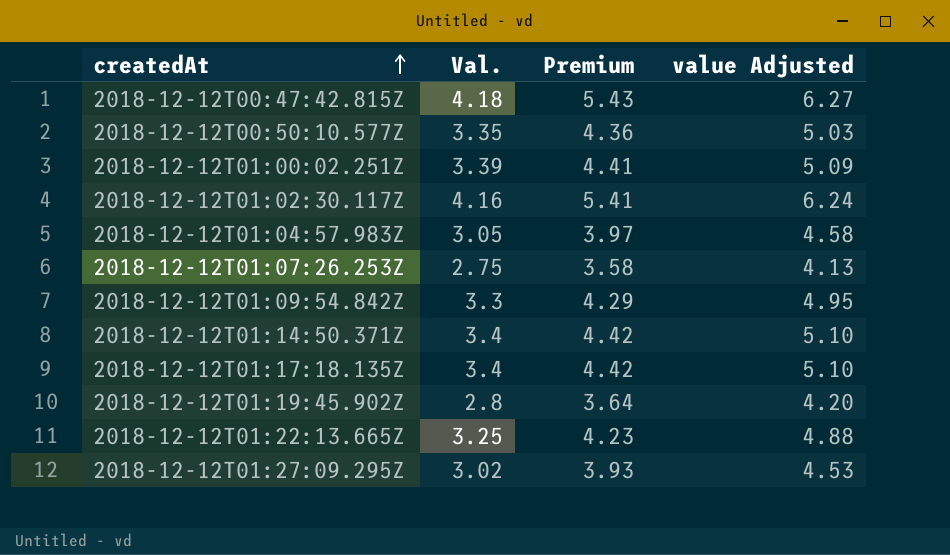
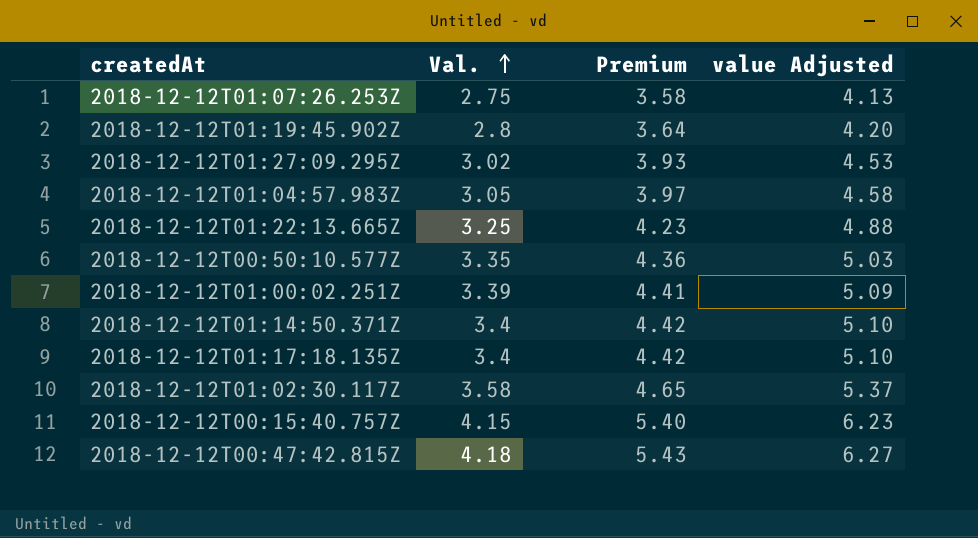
row order: createdAt ascending -> Val. ascending
row 2018-12-12T01:09:54.842Z: 3.3 | 4.29 | 4.95 -> none
2018-12-12T01:02:30.117Z | Val.: 4.16 -> 3.58
2018-12-12T01:02:30.117Z | Premium: 5.41 -> 4.65
2018-12-12T01:02:30.117Z | value Adjusted: 6.24 -> 5.37
row 2018-12-12T00:15:40.757Z: none -> 4.15 | 5.40 | 6.23

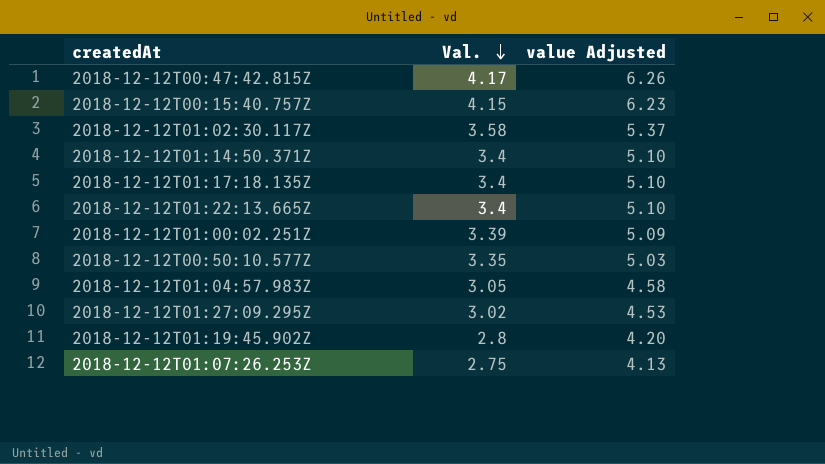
row order: Val. ascending -> Val. descending
column Premium | formula: [Val.] * 1.3 -> none
2018-12-12T00:47:42.815Z | Val.: 4.18 -> 4.17
2018-12-12T00:47:42.815Z | value Adjusted: 6.27 -> 6.26
2018-12-12T01:22:13.665Z | Val.: 3.25 -> 3.4
2018-12-12T01:22:13.665Z | value Adjusted: 4.88 -> 5.10

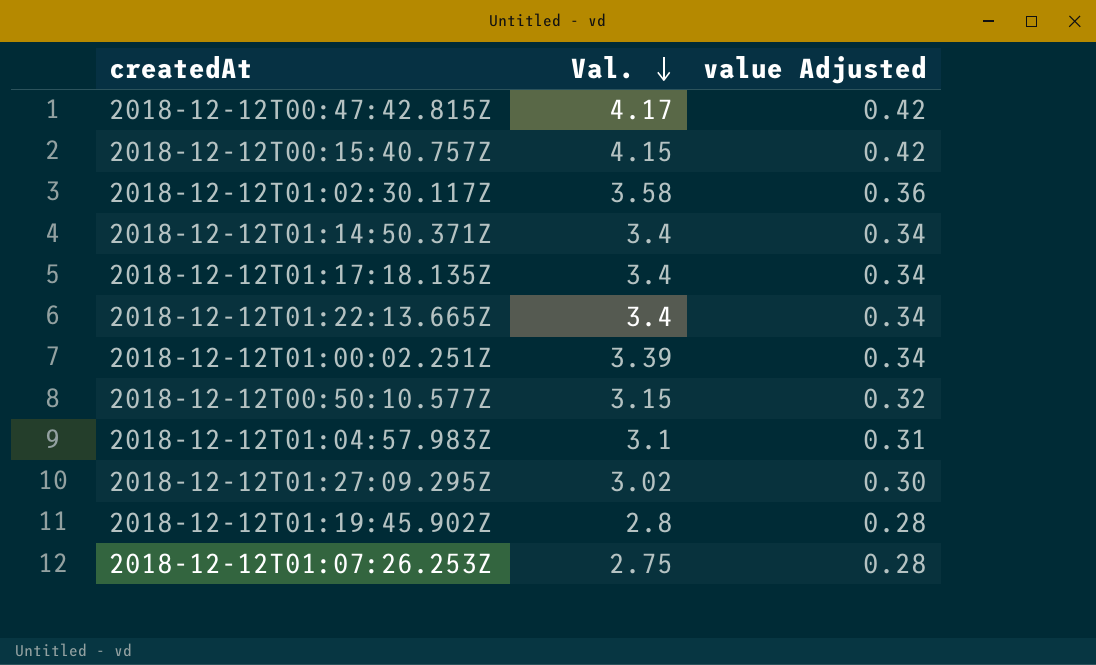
column value Adjusted | formula: [Val.] * 1.5 -> [Val.] * 0.1
2018-12-12T00:50:10.577Z | Val.: 3.35 -> 3.15
2018-12-12T01:04:57.983Z | Val.: 3.05 -> 3.1

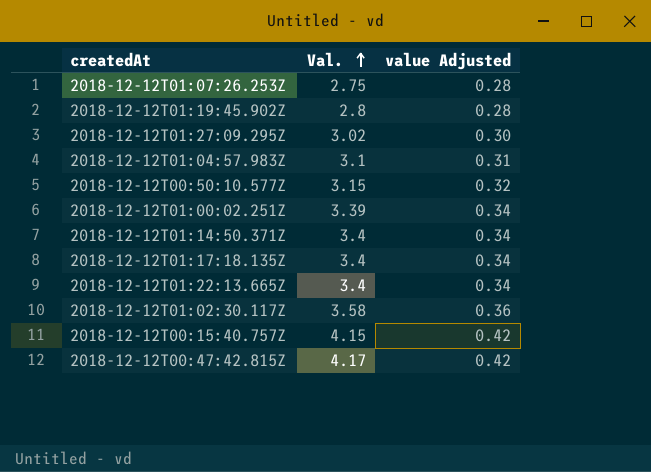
row order: Val. descending -> Val. ascending

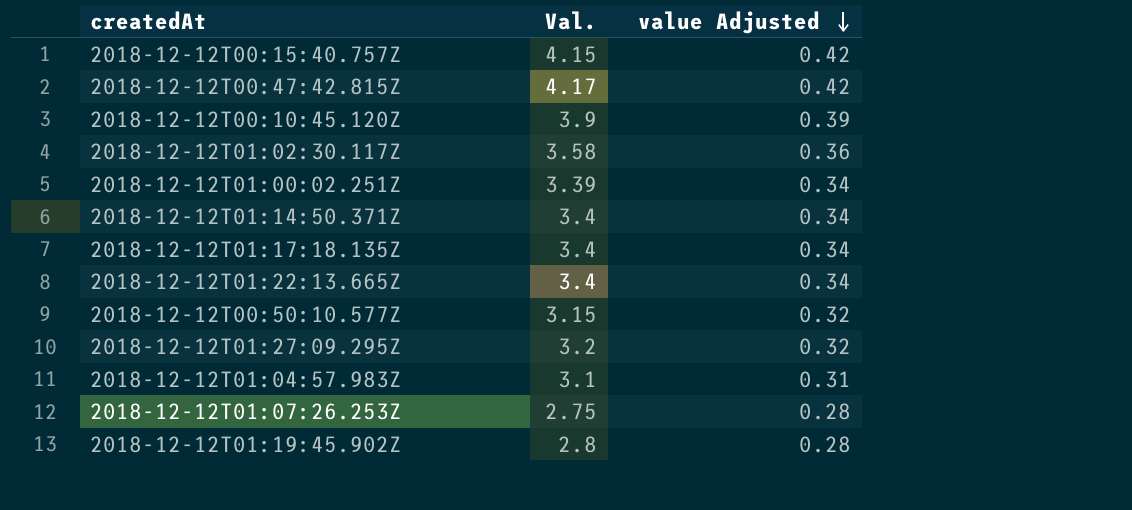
row order: Val. ascending -> value Adjusted descending
row 2018-12-12T00:10:45.120Z: none -> 3.9 | 0.39
2018-12-12T01:27:09.295Z | Val.: 3.02 -> 3.2
2018-12-12T01:27:09.295Z | value Adjusted: 0.30 -> 0.32

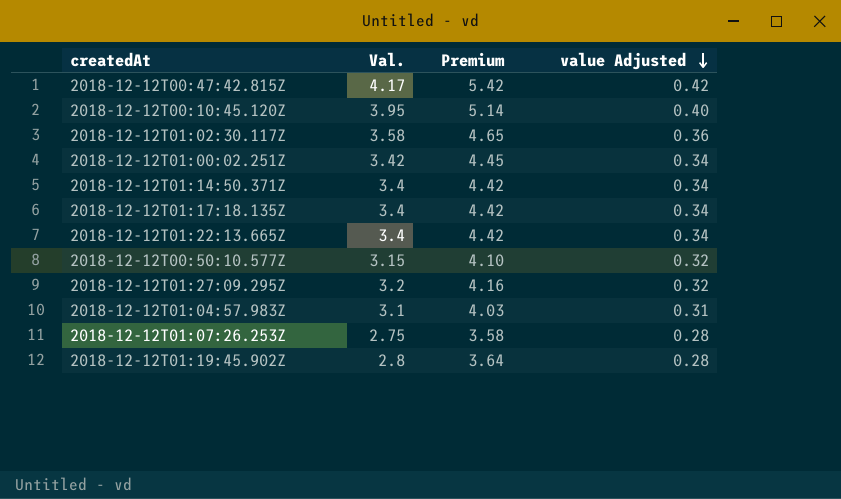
column Premium | formula: none -> [Val.] * 1.3
row 2018-12-12T00:15:40.757Z: 4.15 | 0.42 -> none
2018-12-12T00:10:45.120Z | Val.: 3.9 -> 3.95
2018-12-12T00:10:45.120Z | value Adjusted: 0.39 -> 0.40
2018-12-12T01:00:02.251Z | Val.: 3.39 -> 3.42

